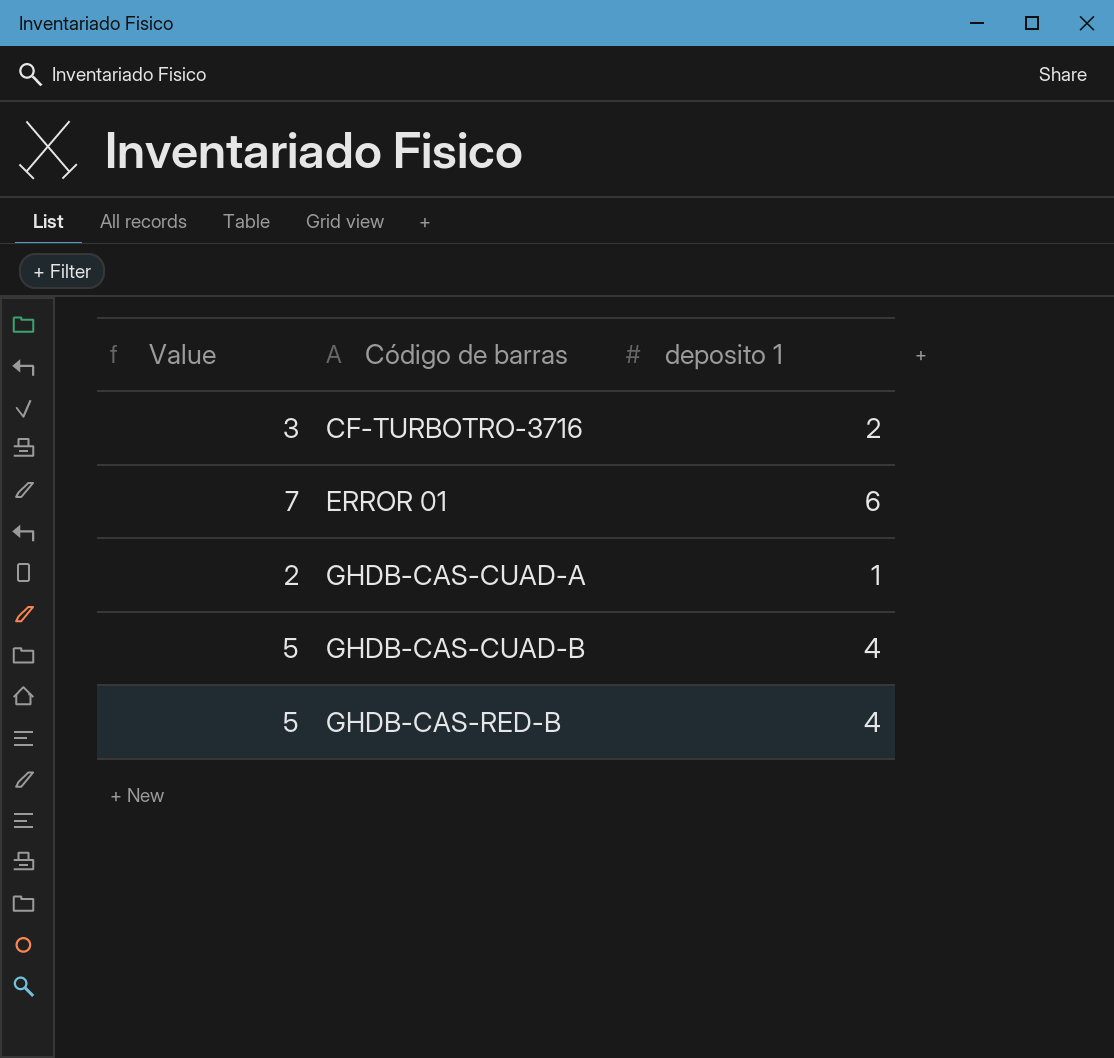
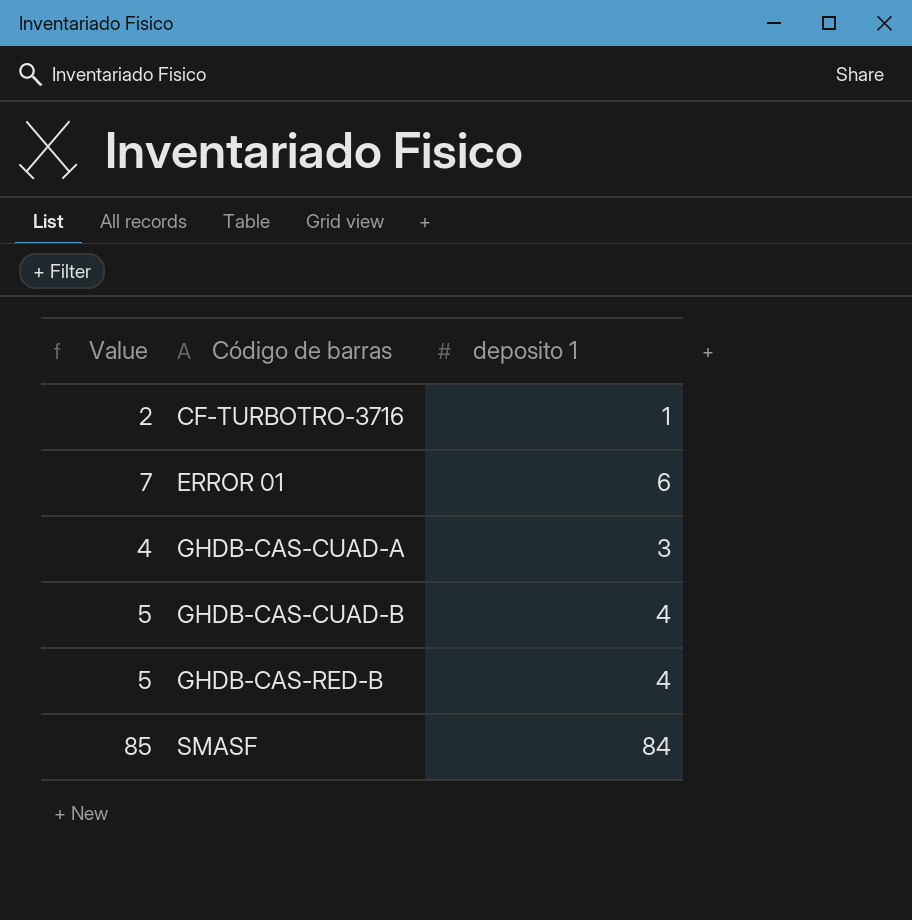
CF-TURBOTRO-3716 | Value: 3 -> 2
CF-TURBOTRO-3716 | deposito 1: 2 -> 1
GHDB-CAS-CUAD-A | Value: 2 -> 4
GHDB-CAS-CUAD-A | deposito 1: 1 -> 3
row SMASF: none -> 85 | 84

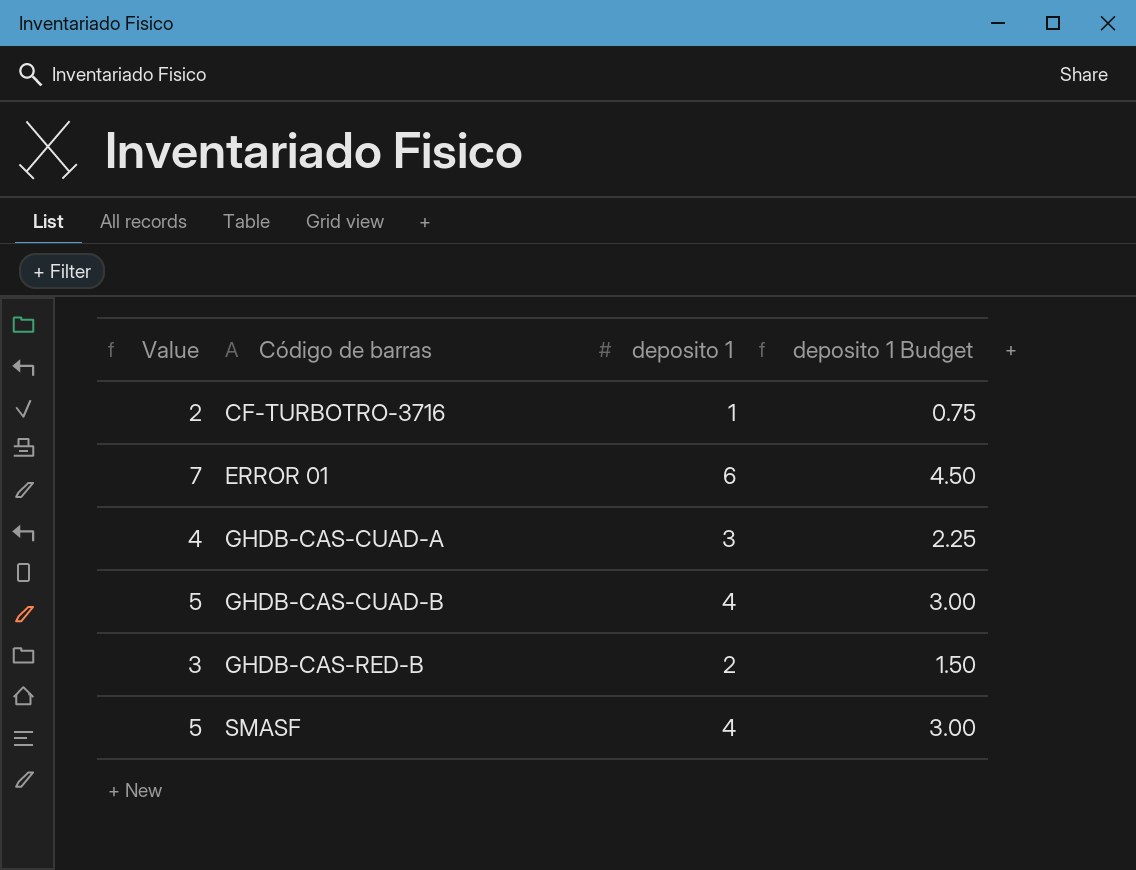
column deposito 1 Budget | formula: none -> [deposito 1] * 0.75
GHDB-CAS-RED-B | Value: 5 -> 3
GHDB-CAS-RED-B | deposito 1: 4 -> 2
SMASF | Value: 85 -> 5
SMASF | deposito 1: 84 -> 4

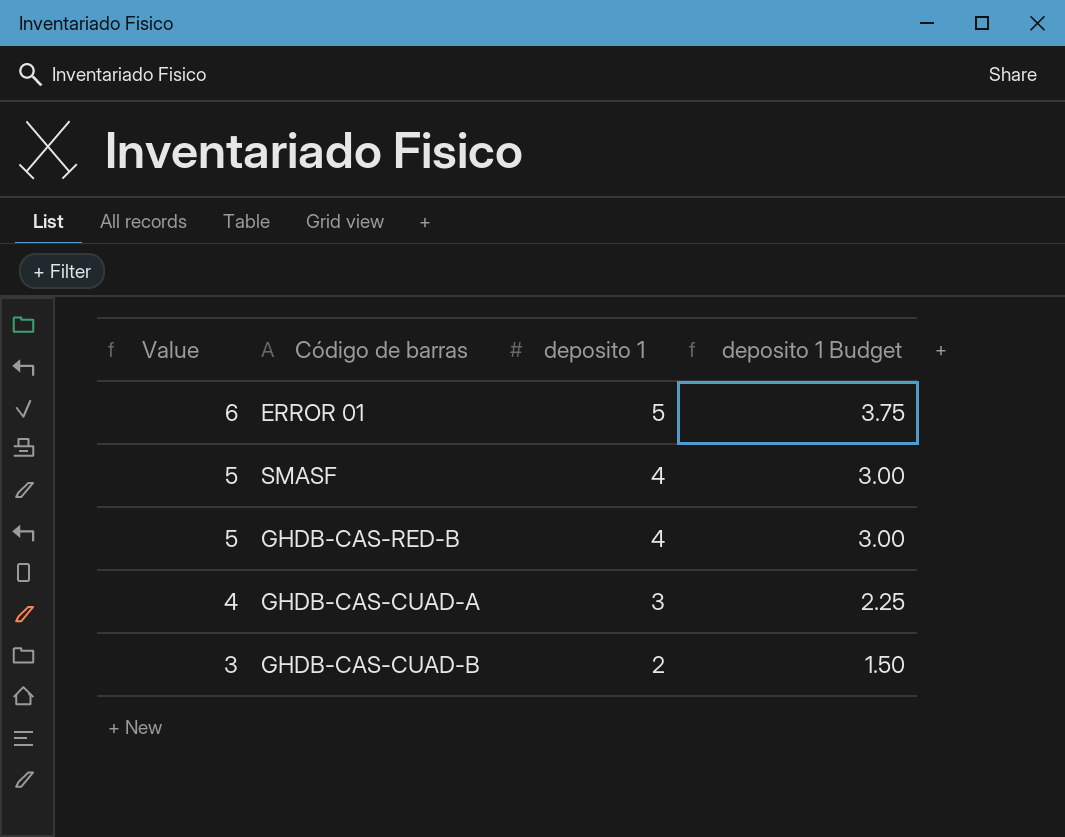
row order: Código de barras ascending -> Value descending
row CF-TURBOTRO-3716: 2 | 1 | 0.75 -> none
ERROR 01 | Value: 7 -> 6
ERROR 01 | deposito 1: 6 -> 5
ERROR 01 | deposito 1 Budget: 4.50 -> 3.75
GHDB-CAS-RED-B | Value: 3 -> 5
GHDB-CAS-RED-B | deposito 1: 2 -> 4
GHDB-CAS-RED-B | deposito 1 Budget: 1.50 -> 3.00
GHDB-CAS-CUAD-B | Value: 5 -> 3
GHDB-CAS-CUAD-B | deposito 1: 4 -> 2
GHDB-CAS-CUAD-B | deposito 1 Budget: 3.00 -> 1.50

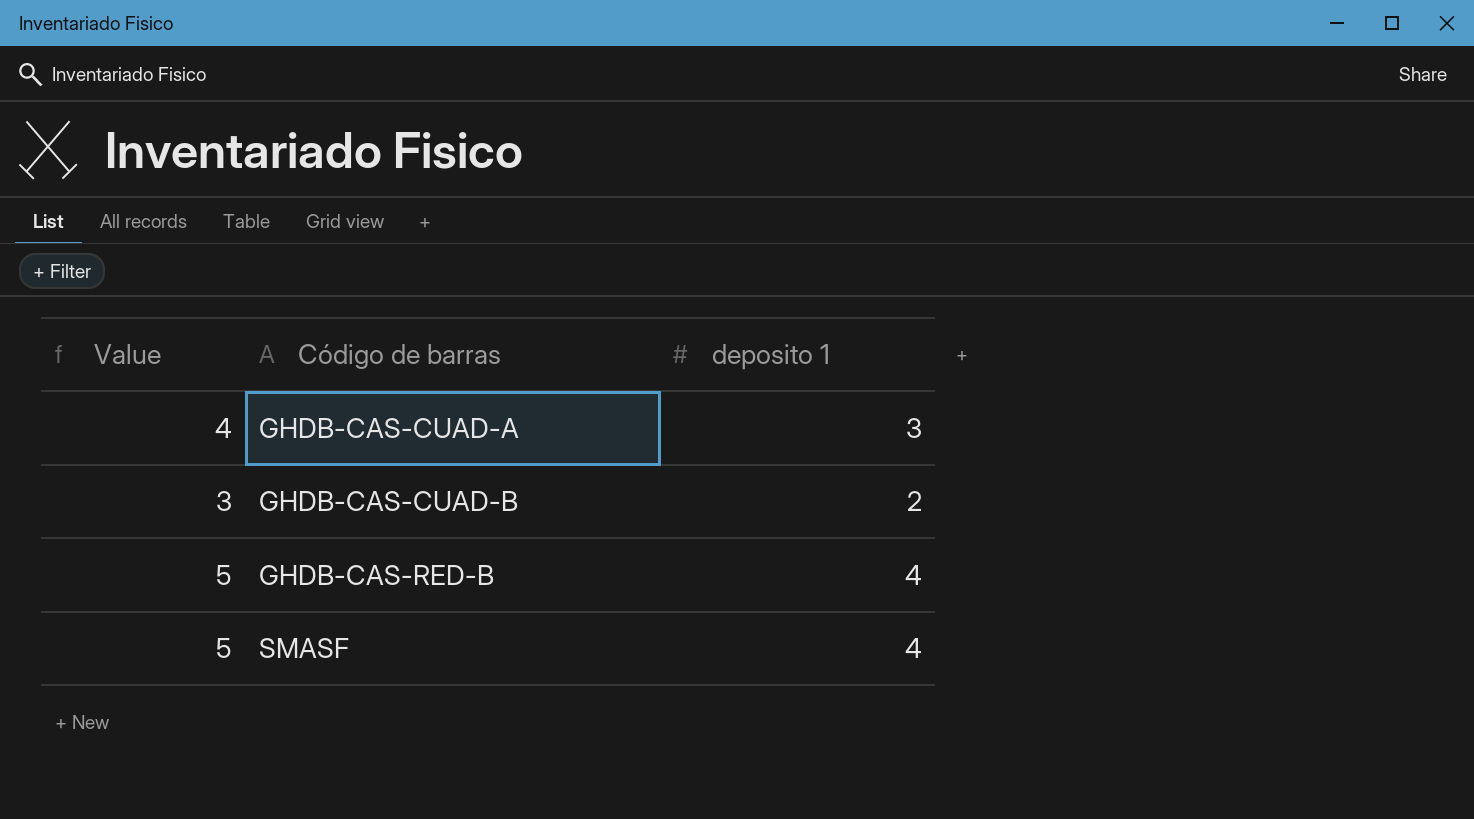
row order: Value descending -> Código de barras ascending
column deposito 1 Budget | formula: [deposito 1] * 0.75 -> none
row ERROR 01: 6 | 5 | 3.75 -> none

